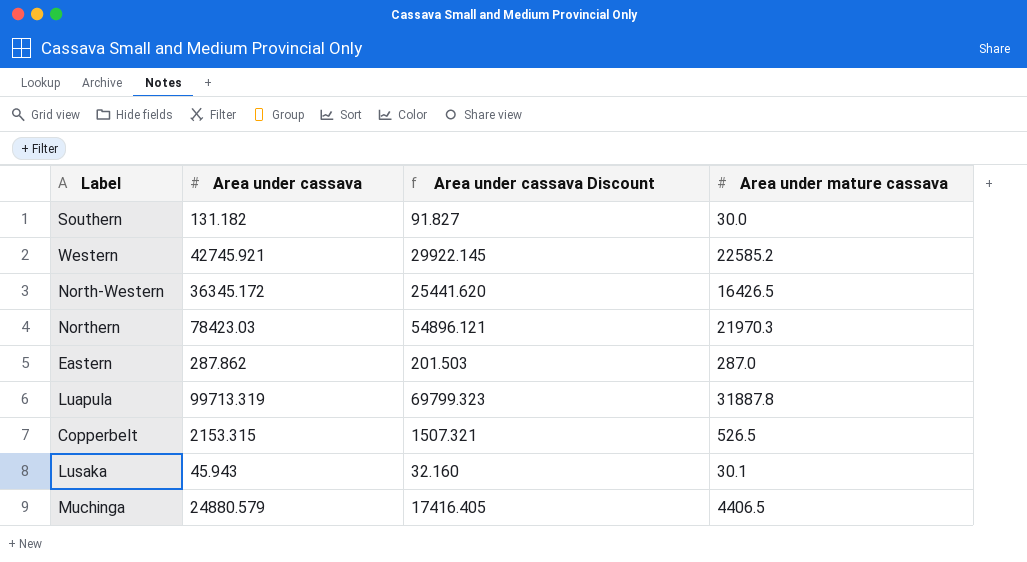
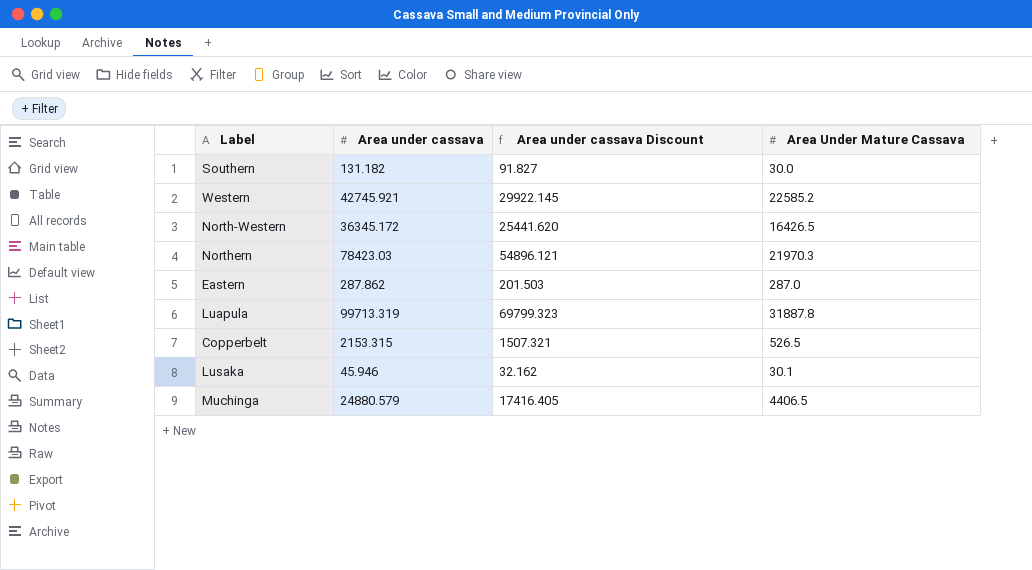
column name: Area under mature cassava -> Area Under Mature Cassava
Lusaka | Area under cassava: 45.943 -> 45.946
Lusaka | Area under cassava Discount: 32.160 -> 32.162

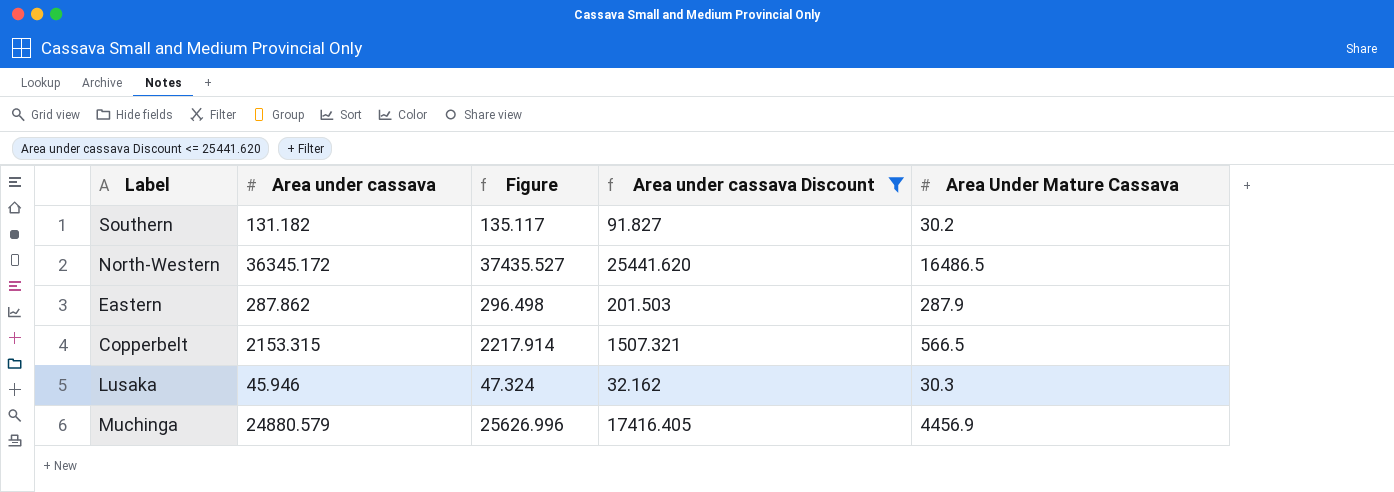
filter: none -> Area under cassava Discount <= 25441.620
column Figure | formula: none -> [Area under cassava] * 1.03
Southern | Area Under Mature Cassava: 30.0 -> 30.2
North-Western | Area Under Mature Cassava: 16426.5 -> 16486.5
Eastern | Area Under Mature Cassava: 287.0 -> 287.9
Copperbelt | Area Under Mature Cassava: 526.5 -> 566.5
Lusaka | Area Under Mature Cassava: 30.1 -> 30.3
Muchinga | Area Under Mature Cassava: 4406.5 -> 4456.9

